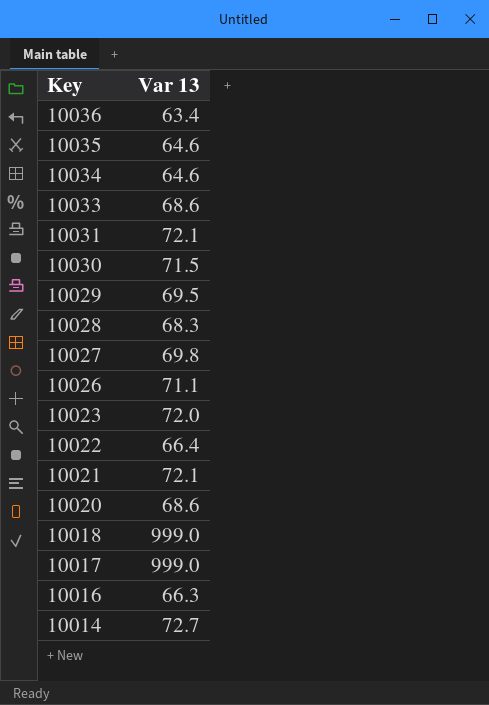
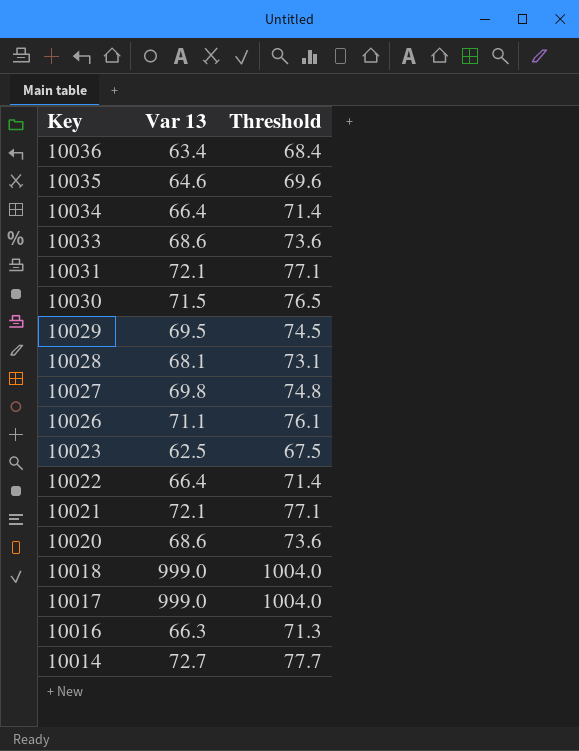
column Threshold | formula: none -> [Var 13] + 5
10034 | Var 13: 64.6 -> 66.4
10028 | Var 13: 68.3 -> 68.1
10023 | Var 13: 72.0 -> 62.5

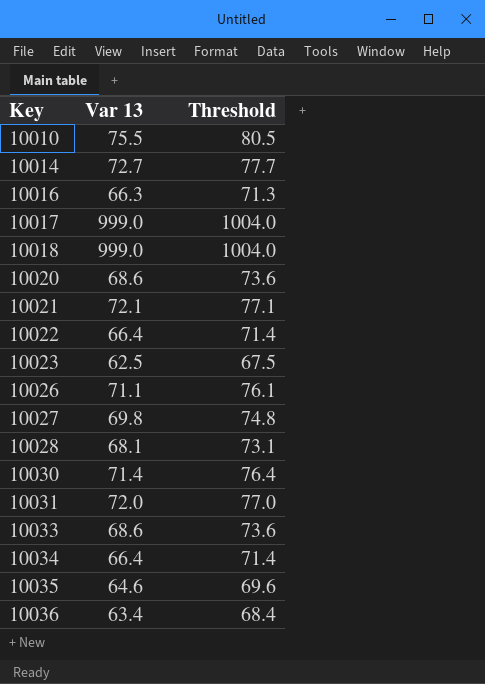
row order: Key descending -> Key ascending
row 10029: 69.5 | 74.5 -> none
row 10010: none -> 75.5 | 80.5
10030 | Var 13: 71.5 -> 71.4
10030 | Threshold: 76.5 -> 76.4
10031 | Var 13: 72.1 -> 72.0
10031 | Threshold: 77.1 -> 77.0

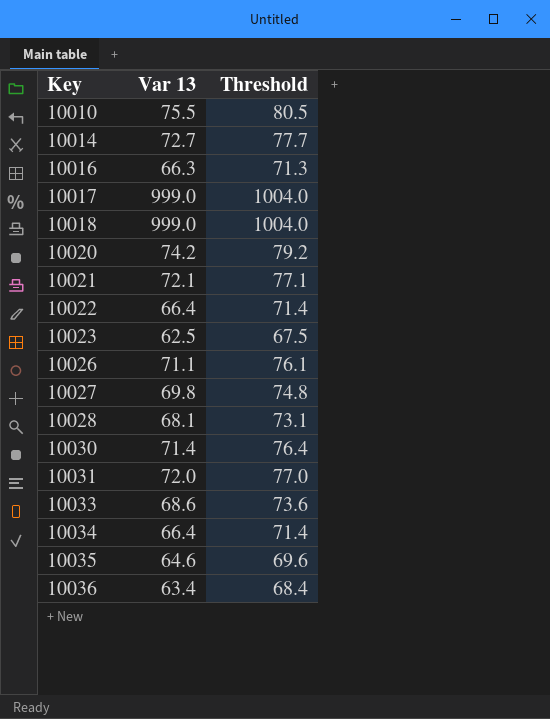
10020 | Var 13: 68.6 -> 74.2
10020 | Threshold: 73.6 -> 79.2

